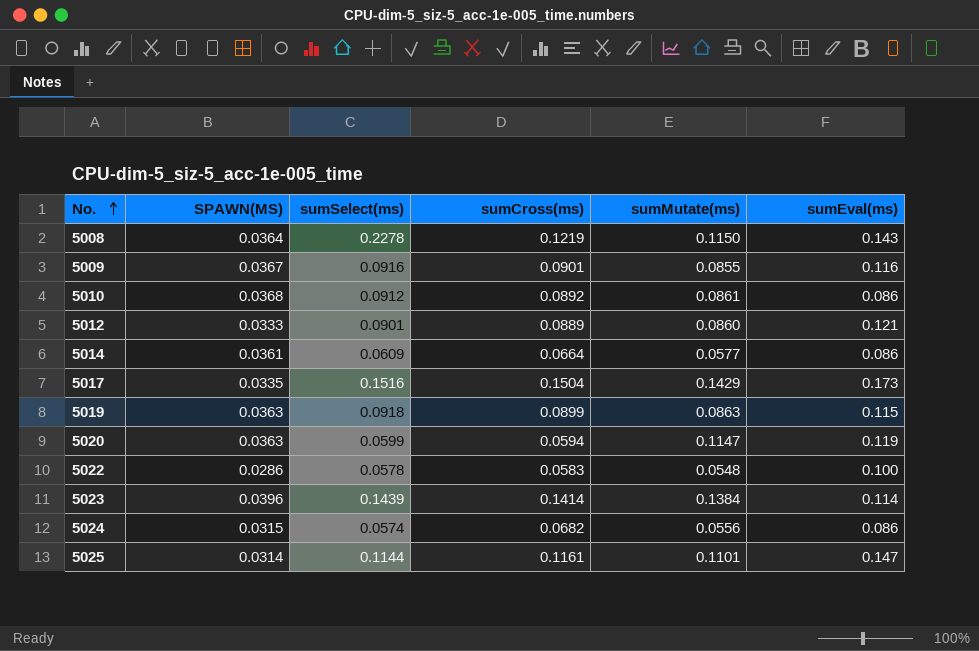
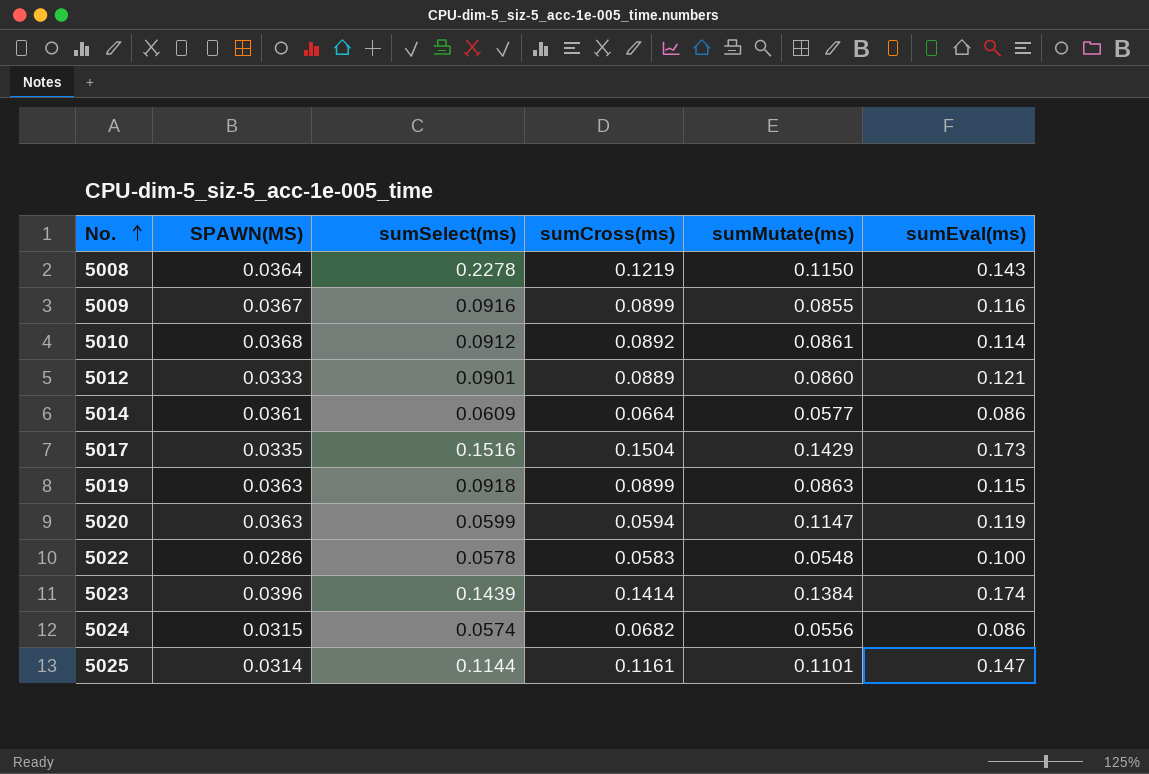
5009 | sumCross(ms): 0.0901 -> 0.0899
5010 | sumEval(ms): 0.086 -> 0.114
5023 | sumEval(ms): 0.114 -> 0.174

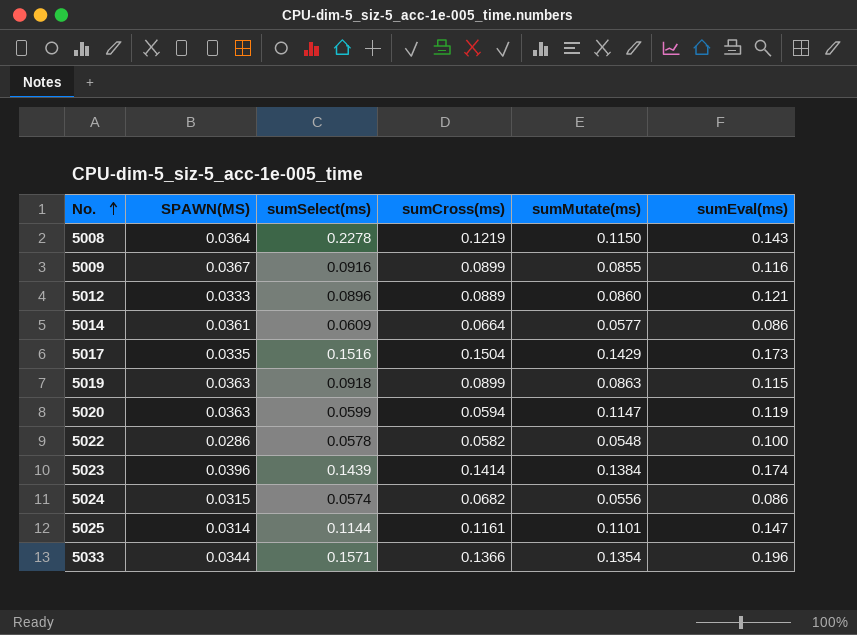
row 5010: 0.0368 | 0.0912 | 0.0892 | 0.0861 | 0.114 -> none
5012 | sumSelect(ms): 0.0901 -> 0.0896
5022 | sumCross(ms): 0.0583 -> 0.0582
row 5033: none -> 0.0344 | 0.1571 | 0.1366 | 0.1354 | 0.196

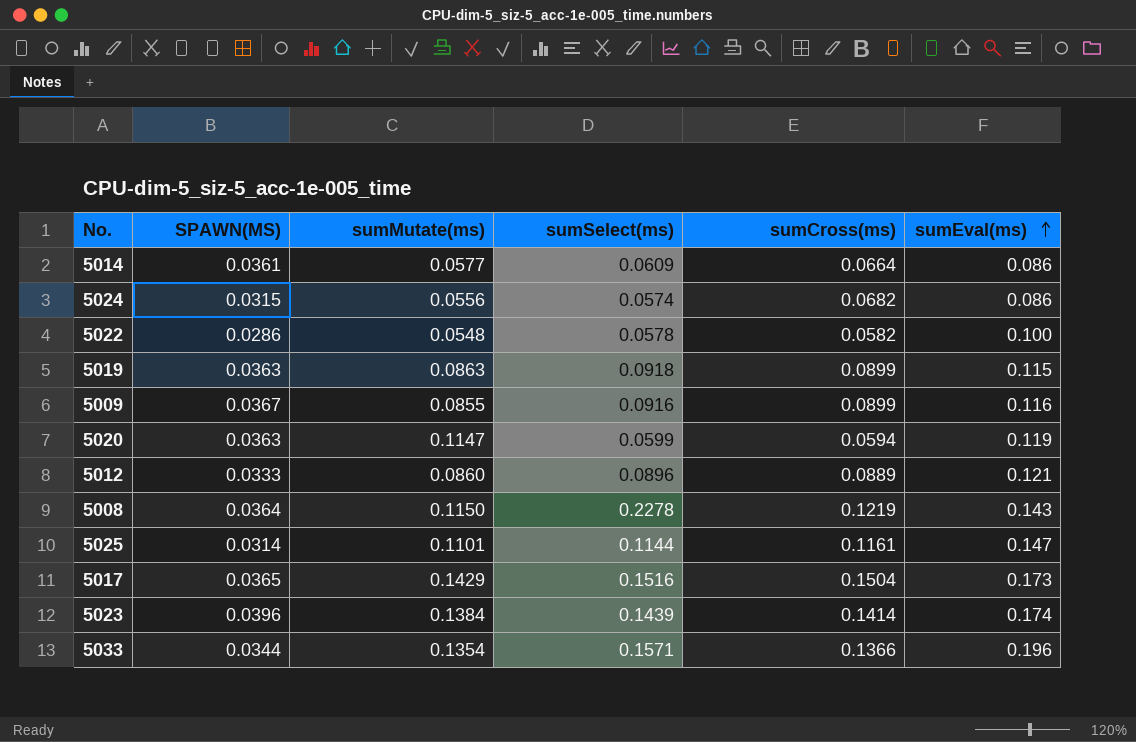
row order: No. ascending -> sumEval(ms) ascending
column sumMutate(ms) | position: 5 -> 3
5017 | SPAWN(MS): 0.0335 -> 0.0365

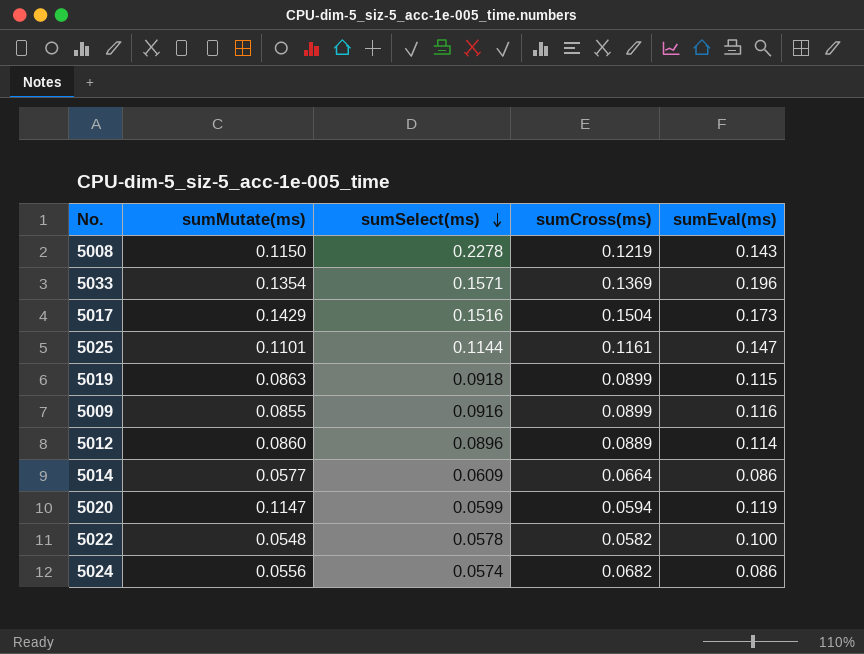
row order: sumEval(ms) ascending -> sumSelect(ms) descending
column SPAWN(MS) | position: 2 -> none
row 5023: 0.0396 | 0.1384 | 0.1439 | 0.1414 | 0.174 -> none
5033 | sumCross(ms): 0.1366 -> 0.1369
5012 | sumEval(ms): 0.121 -> 0.114

